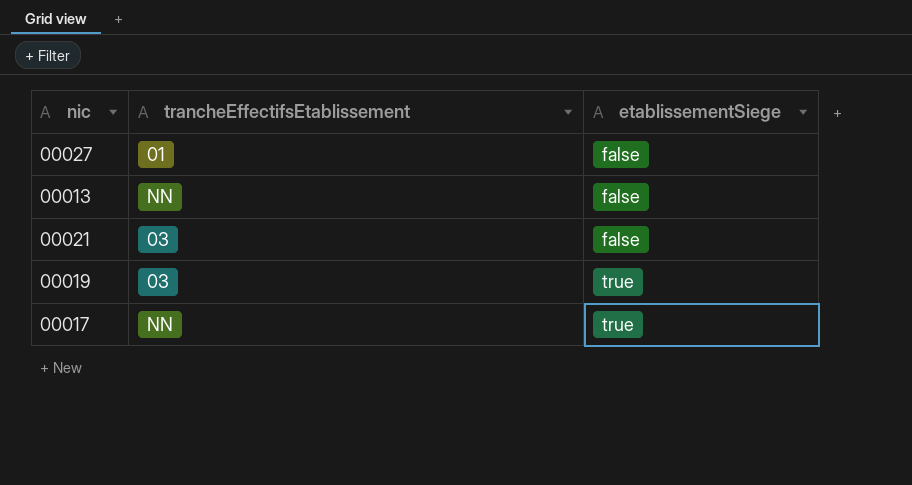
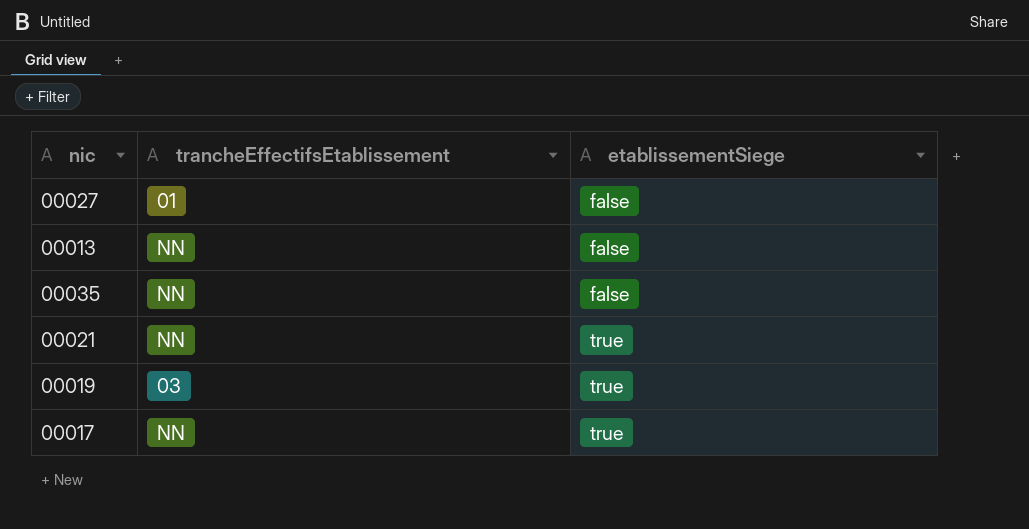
row 00035: none -> NN | false
00021 | trancheEffectifsEtablissement: 03 -> NN
00021 | etablissementSiege: false -> true

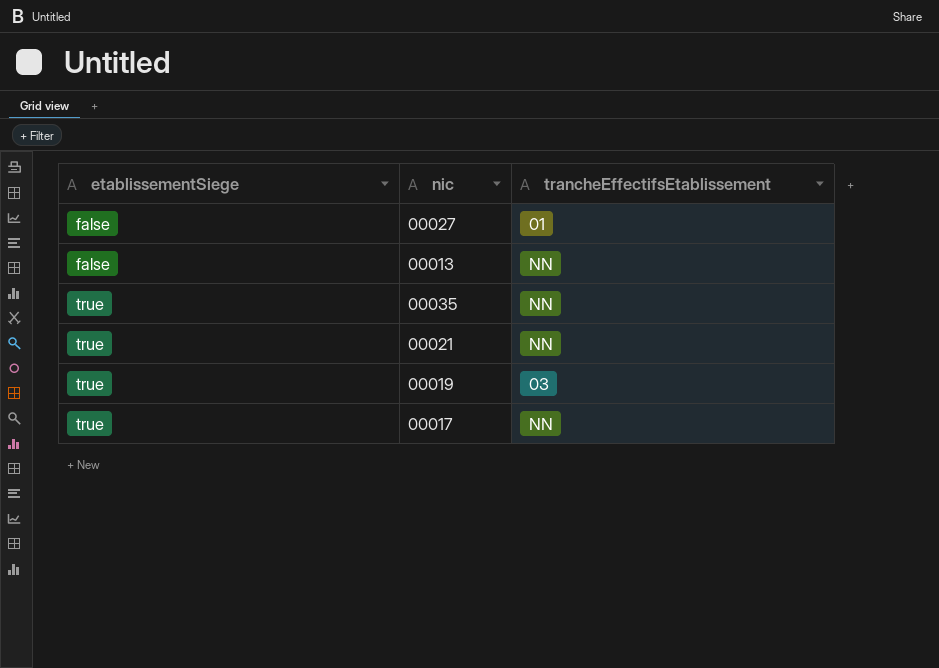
column etablissementSiege | position: 3 -> 1
00035 | etablissementSiege: false -> true

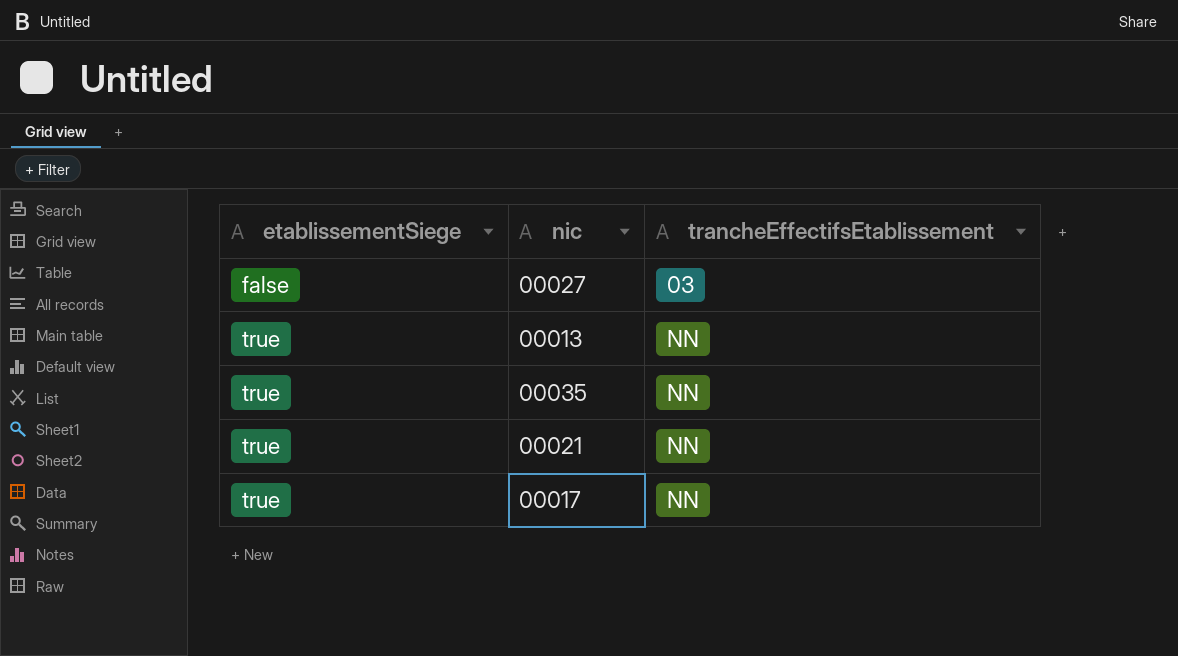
row 00019: true | 03 -> none
00027 | trancheEffectifsEtablissement: 01 -> 03
00013 | etablissementSiege: false -> true

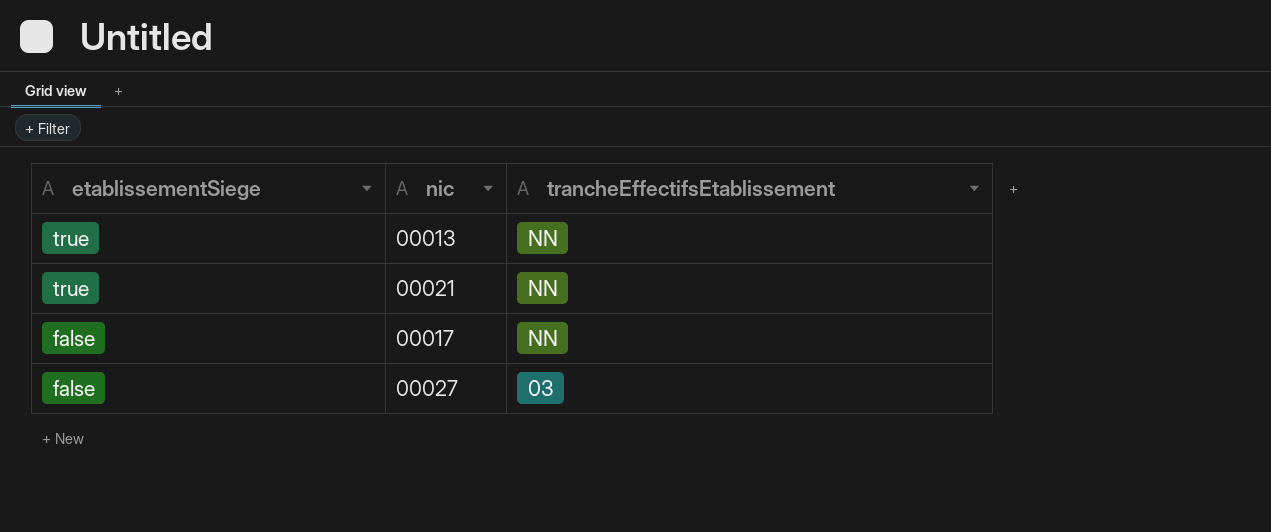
row order: etablissementSiege ascending -> etablissementSiege descending
row 00035: true | NN -> none
00017 | etablissementSiege: true -> false

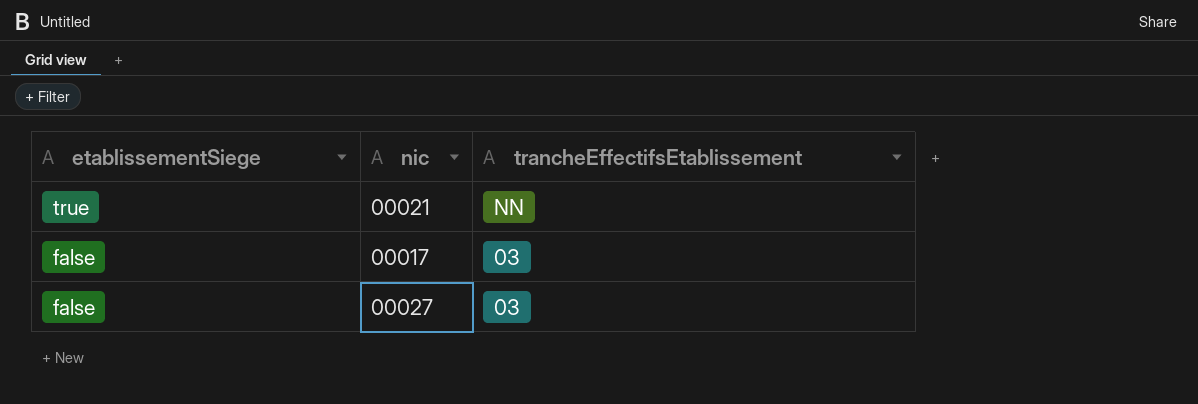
row 00013: true | NN -> none
00017 | trancheEffectifsEtablissement: NN -> 03

